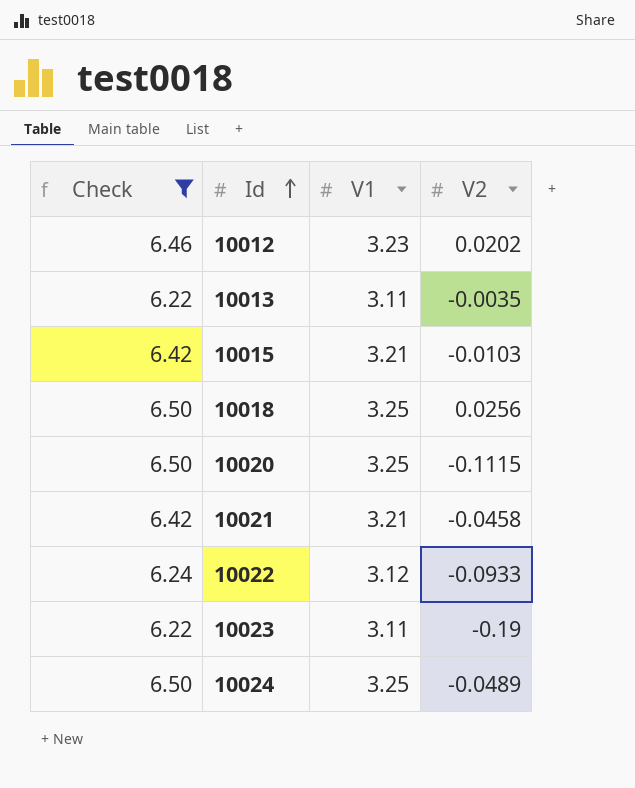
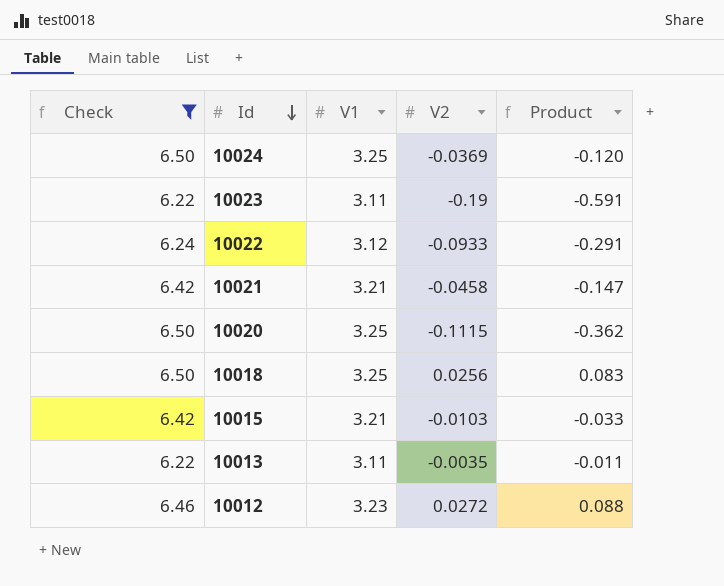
row order: Id ascending -> Id descending
column Product | formula: none -> [V1] * [V2]
10024 | V2: -0.0489 -> -0.0369
10012 | V2: 0.0202 -> 0.0272

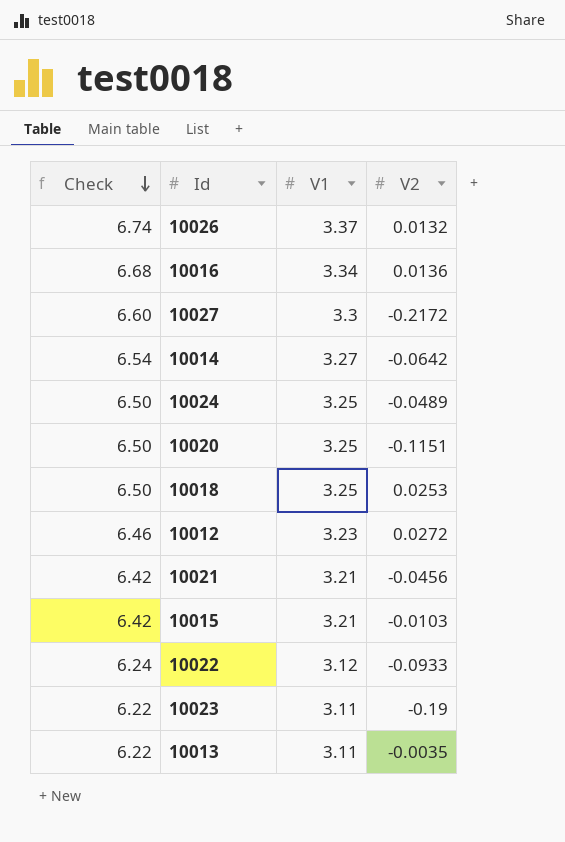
filter: Check <= 6.50 -> none
row order: Id descending -> Check descending
column Product | formula: [V1] * [V2] -> none
10024 | V2: -0.0369 -> -0.0489
10020 | V2: -0.1115 -> -0.1151
10018 | V2: 0.0256 -> 0.0253
10021 | V2: -0.0458 -> -0.0456

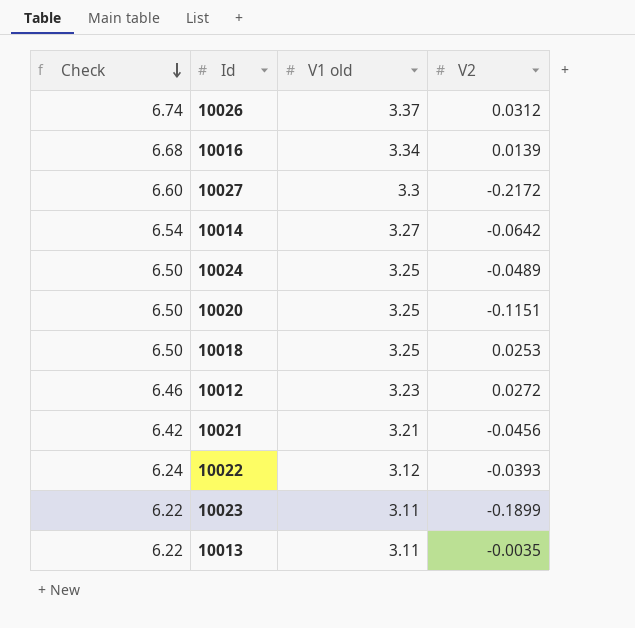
column name: V1 -> V1 old
row 10015: 6.42 | 3.21 | -0.0103 -> none
10026 | V2: 0.0132 -> 0.0312
10016 | V2: 0.0136 -> 0.0139
10022 | V2: -0.0933 -> -0.0393
10023 | V2: -0.19 -> -0.1899

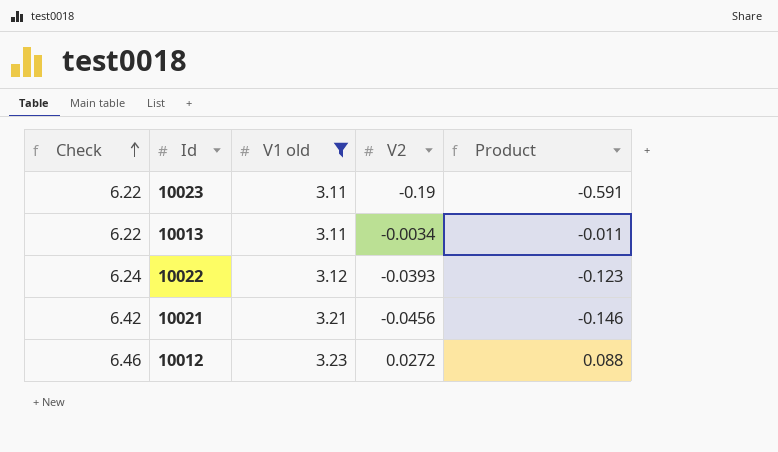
filter: none -> V1 old <= 3.23
row order: Check descending -> Check ascending
column Product | formula: none -> [V1 old] * [V2]
10023 | V2: -0.1899 -> -0.19
10013 | V2: -0.0035 -> -0.0034

